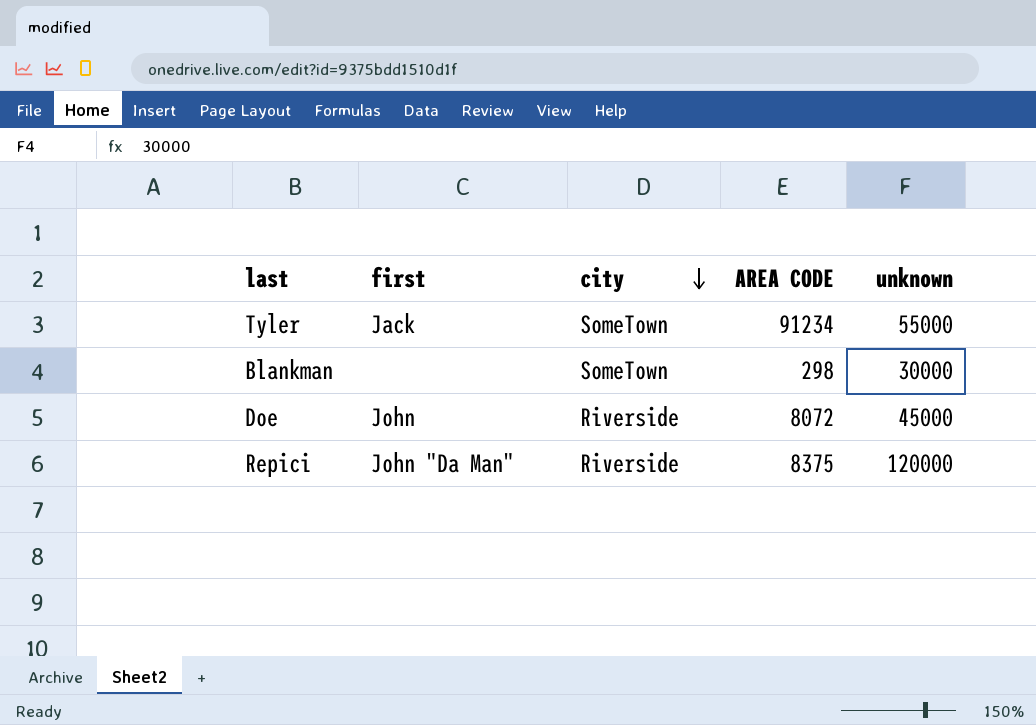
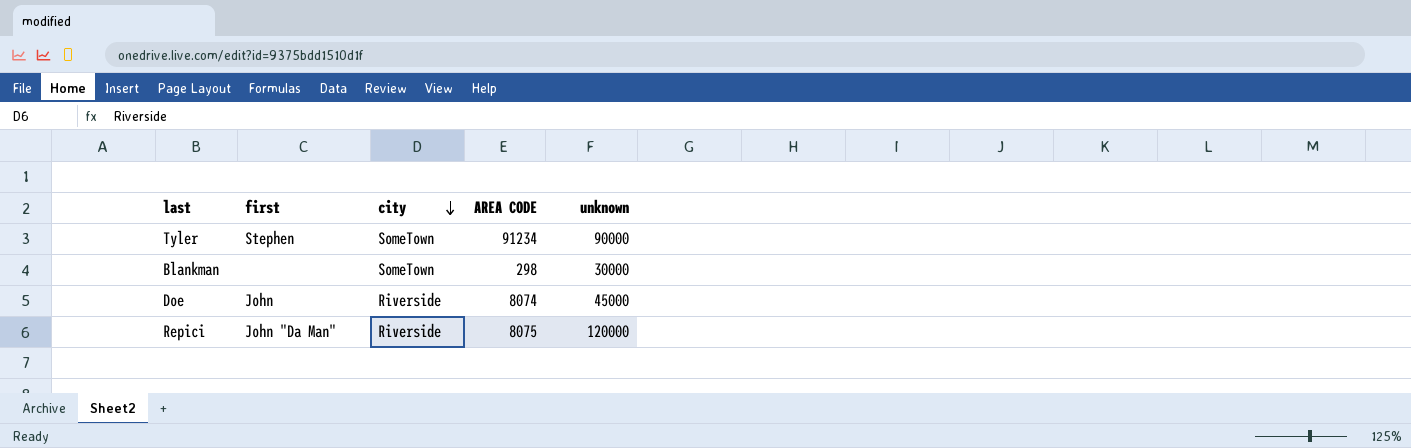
Tyler | first: Jack -> Stephen
Tyler | unknown: 55000 -> 90000
Doe | AREA CODE: 8072 -> 8074
Repici | AREA CODE: 8375 -> 8075

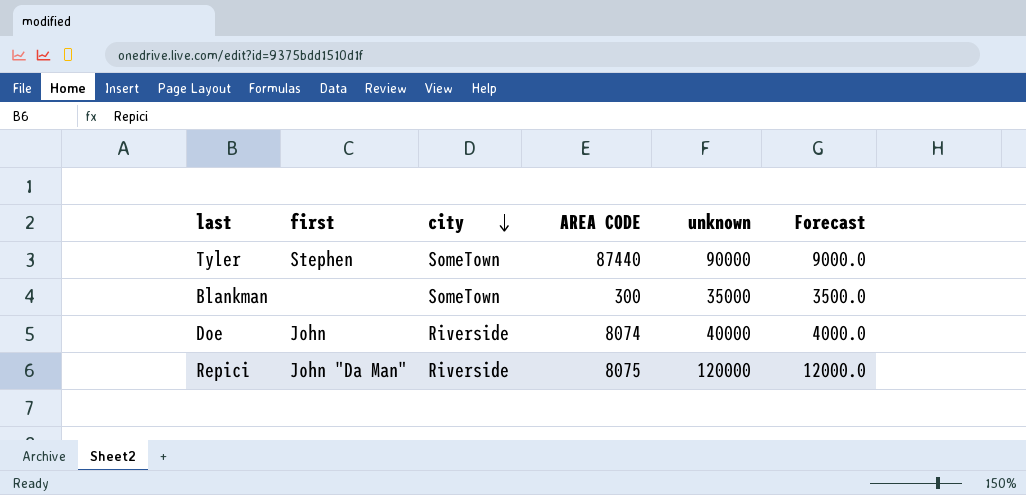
column Forecast | formula: none -> [unknown] * 0.1
Tyler | AREA CODE: 91234 -> 87440
Blankman | AREA CODE: 298 -> 300
Blankman | unknown: 30000 -> 35000
Doe | unknown: 45000 -> 40000

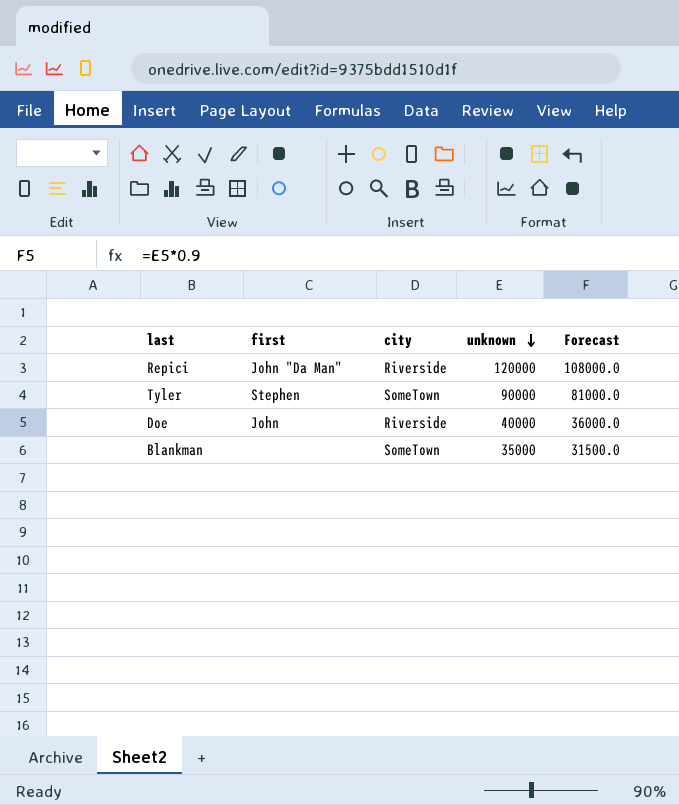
row order: city descending -> unknown descending
column AREA CODE | position: 4 -> none
column Forecast | formula: [unknown] * 0.1 -> [unknown] * 0.9

